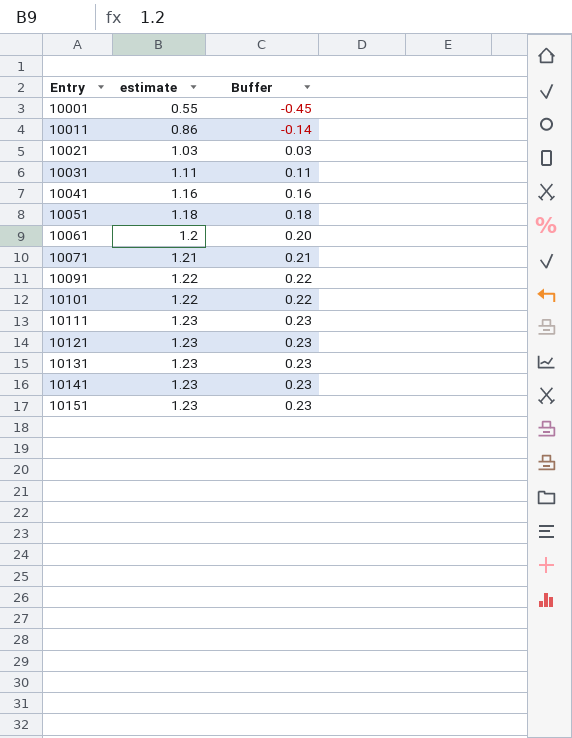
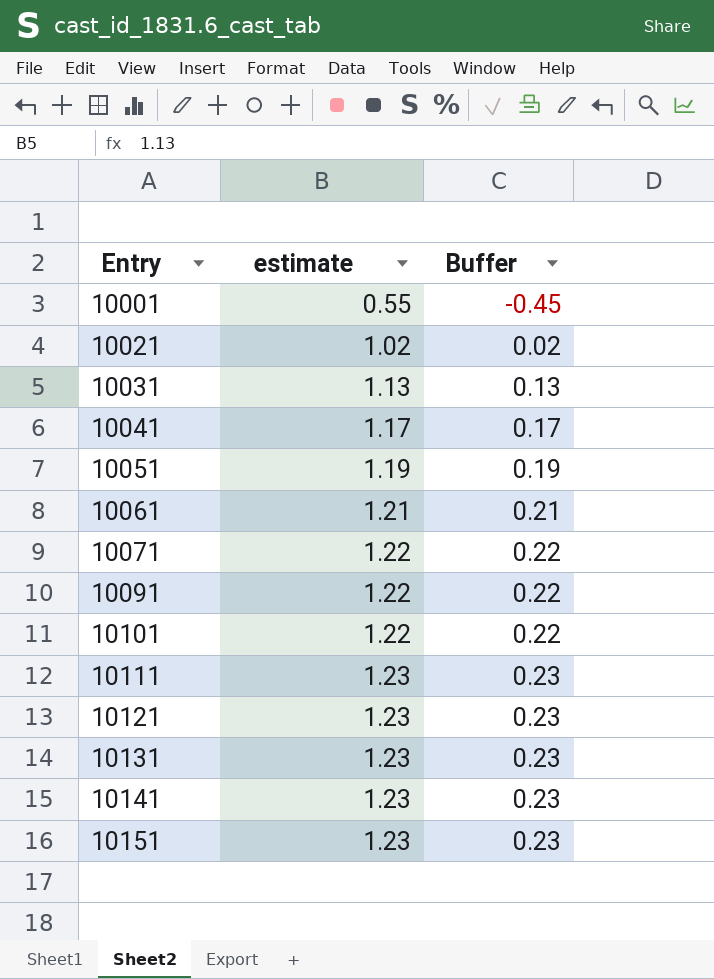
row 10011: 0.86 | -0.14 -> none
10021 | estimate: 1.03 -> 1.02
10021 | Buffer: 0.03 -> 0.02
10031 | estimate: 1.11 -> 1.13
10031 | Buffer: 0.11 -> 0.13
10041 | estimate: 1.16 -> 1.17
10041 | Buffer: 0.16 -> 0.17
10051 | estimate: 1.18 -> 1.19
10051 | Buffer: 0.18 -> 0.19
10061 | estimate: 1.2 -> 1.21
10061 | Buffer: 0.20 -> 0.21
10071 | estimate: 1.21 -> 1.22
10071 | Buffer: 0.21 -> 0.22

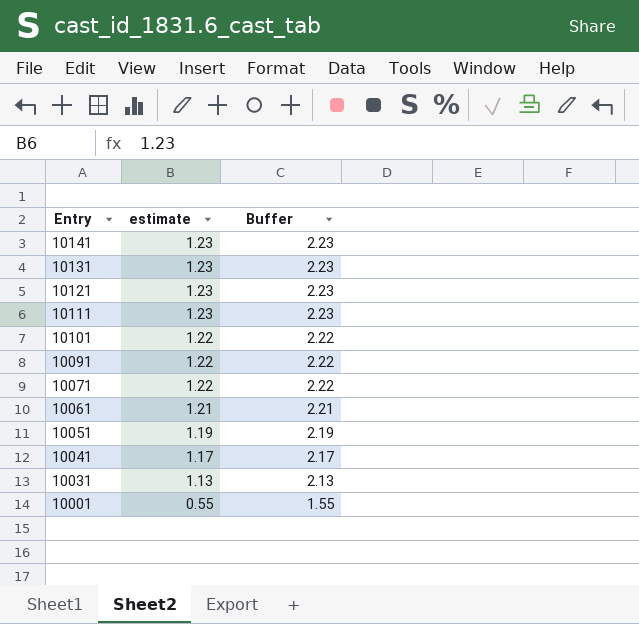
row order: Entry ascending -> Entry descending
column Buffer | formula: [estimate] - 1 -> [estimate] + 1
row 10021: 1.02 | 0.02 -> none
row 10151: 1.23 | 0.23 -> none

